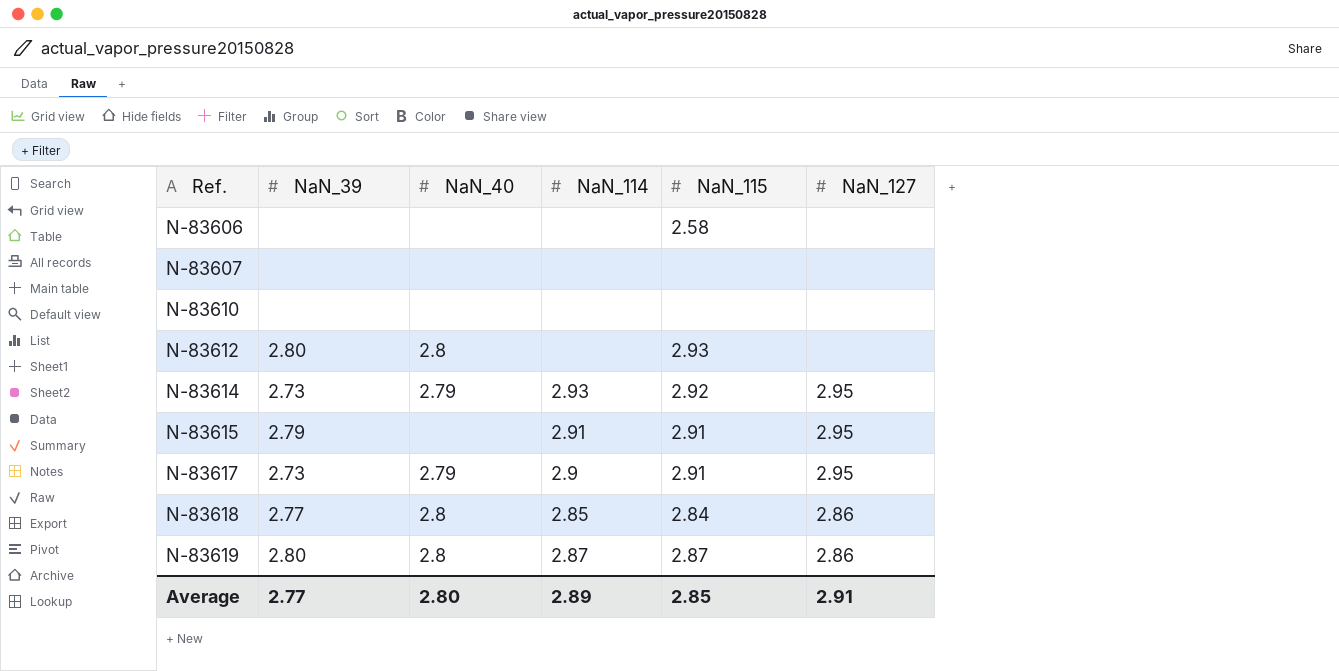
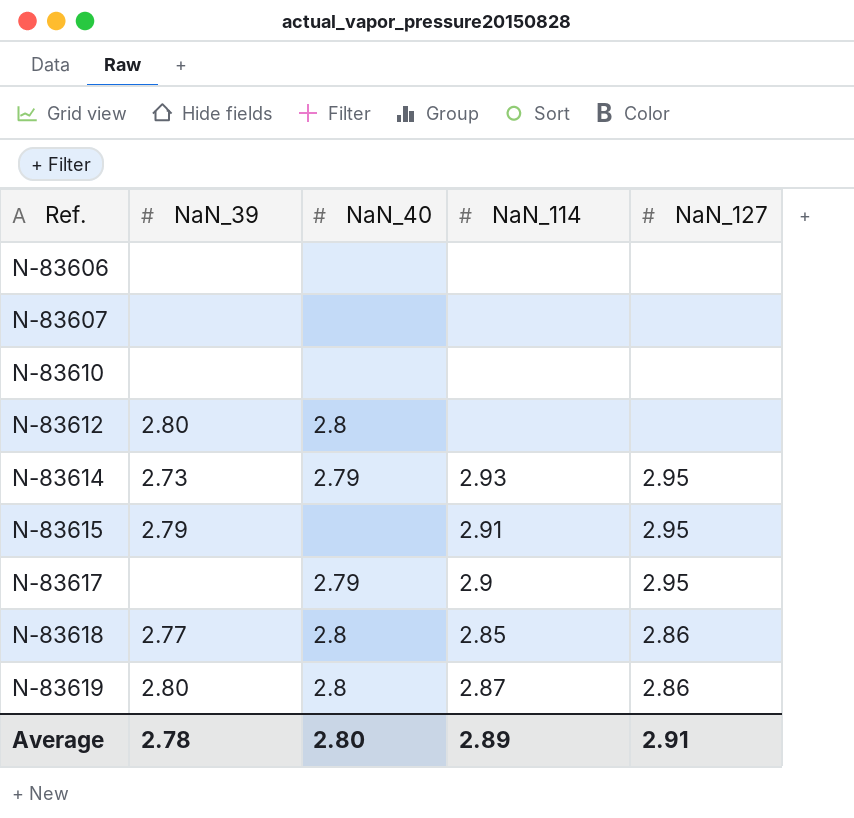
column NaN_115 | position: 5 -> none
N-83617 | NaN_39: 2.73 -> none
Average | NaN_39: 2.77 -> 2.78

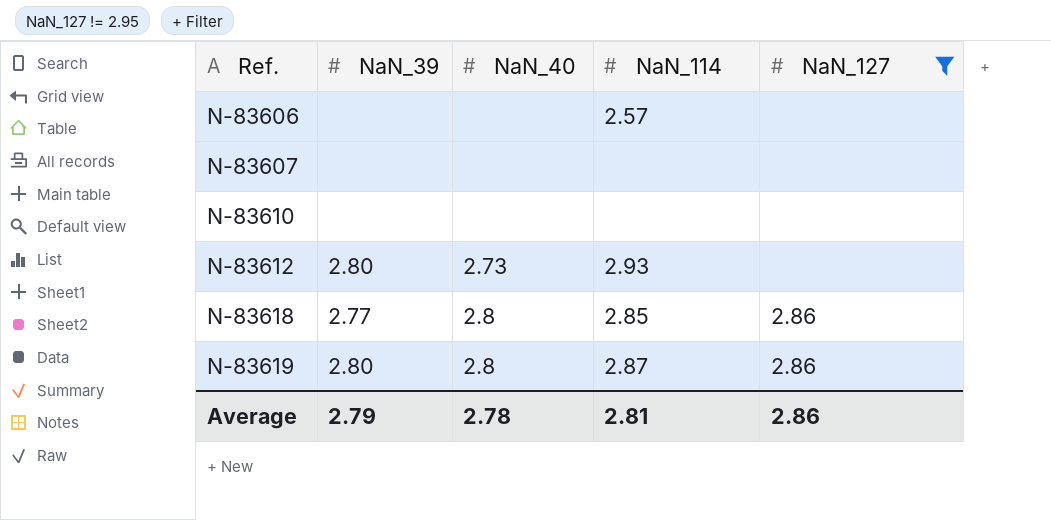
filter: none -> NaN_127 != 2.95
N-83606 | NaN_114: none -> 2.57
N-83612 | NaN_40: 2.8 -> 2.73
N-83612 | NaN_114: none -> 2.93
Average | NaN_39: 2.78 -> 2.79
Average | NaN_40: 2.80 -> 2.78
Average | NaN_114: 2.89 -> 2.81
Average | NaN_127: 2.91 -> 2.86

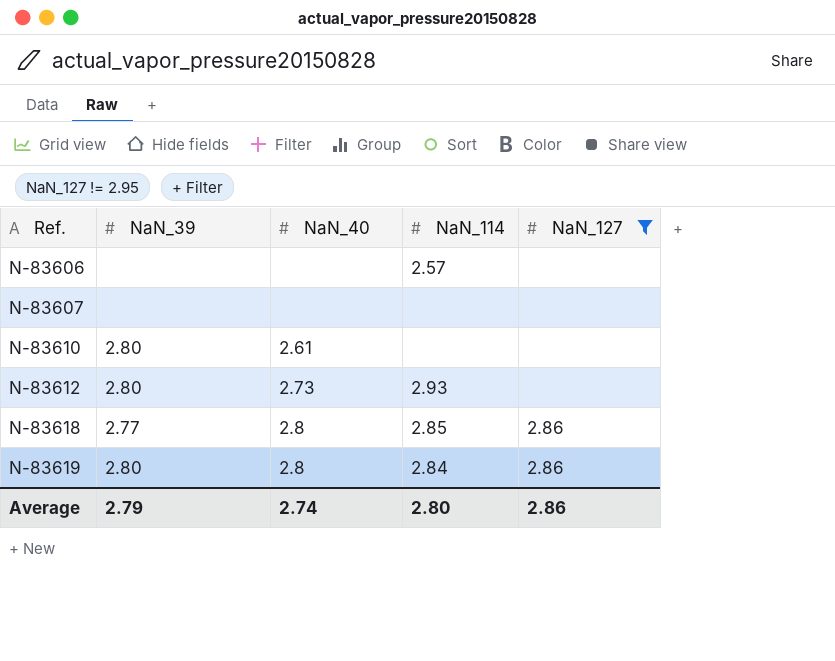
N-83610 | NaN_39: none -> 2.80
N-83610 | NaN_40: none -> 2.61
N-83619 | NaN_114: 2.87 -> 2.84
Average | NaN_40: 2.78 -> 2.74
Average | NaN_114: 2.81 -> 2.80

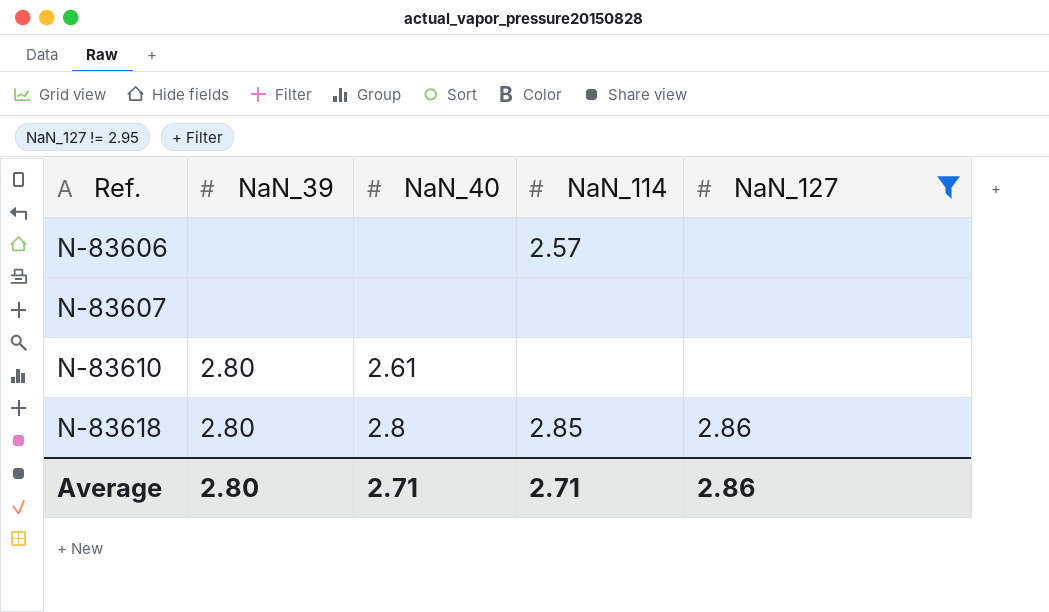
row N-83612: 2.80 | 2.73 | 2.93 | none -> none
row N-83619: 2.80 | 2.8 | 2.84 | 2.86 -> none
N-83618 | NaN_39: 2.77 -> 2.80
Average | NaN_39: 2.79 -> 2.80
Average | NaN_40: 2.74 -> 2.71
Average | NaN_114: 2.80 -> 2.71

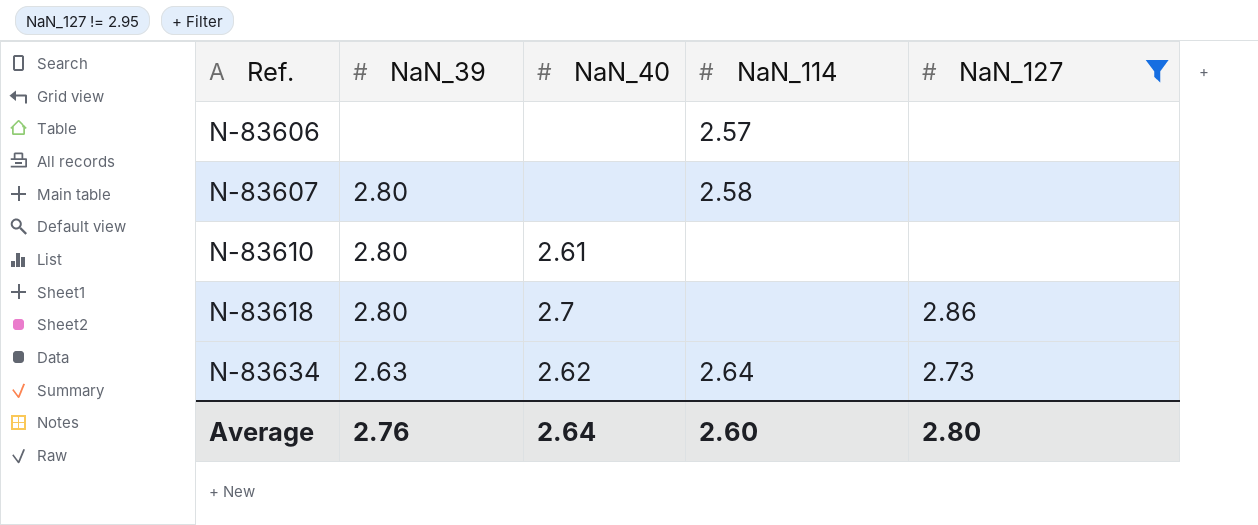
N-83607 | NaN_39: none -> 2.80
N-83607 | NaN_114: none -> 2.58
N-83618 | NaN_40: 2.8 -> 2.7
N-83618 | NaN_114: 2.85 -> none
row N-83634: none -> 2.63 | 2.62 | 2.64 | 2.73
Average | NaN_39: 2.80 -> 2.76
Average | NaN_40: 2.71 -> 2.64
Average | NaN_114: 2.71 -> 2.60
Average | NaN_127: 2.86 -> 2.80

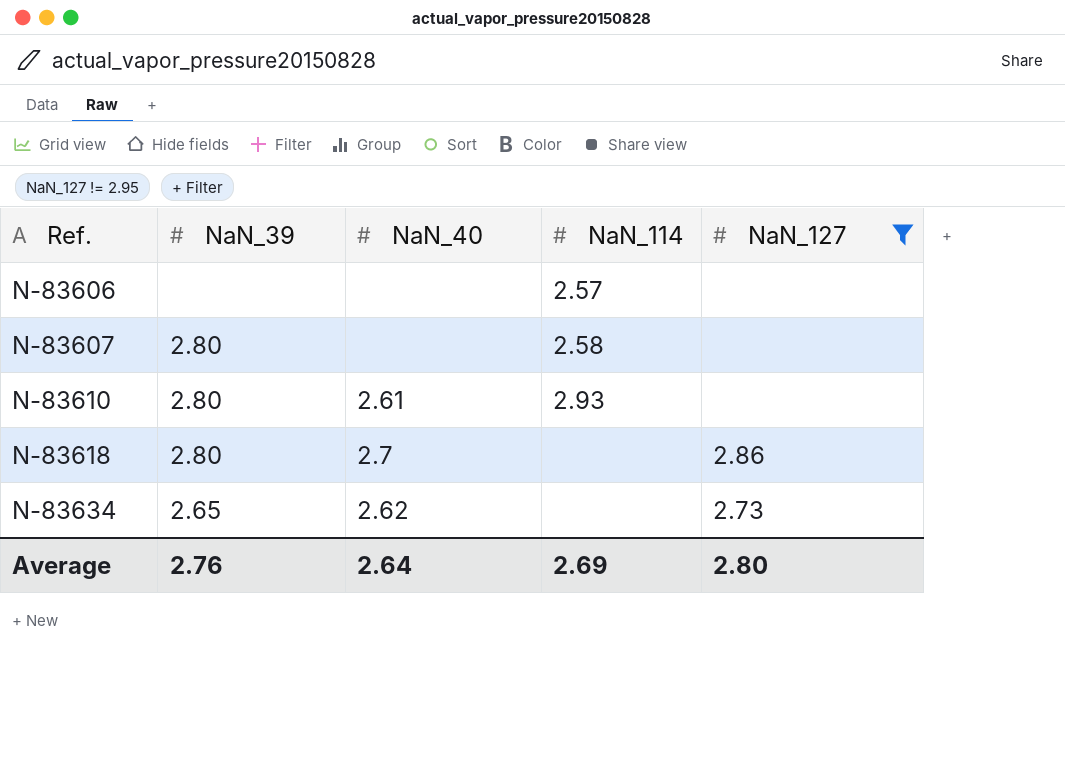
N-83610 | NaN_114: none -> 2.93
N-83634 | NaN_39: 2.63 -> 2.65
N-83634 | NaN_114: 2.64 -> none
Average | NaN_114: 2.60 -> 2.69

